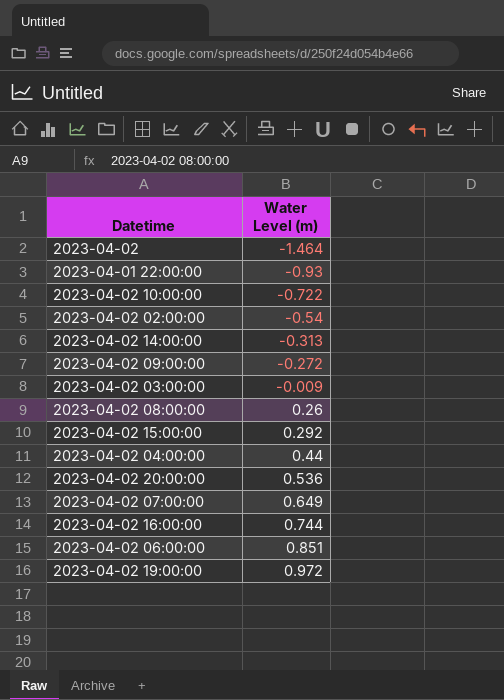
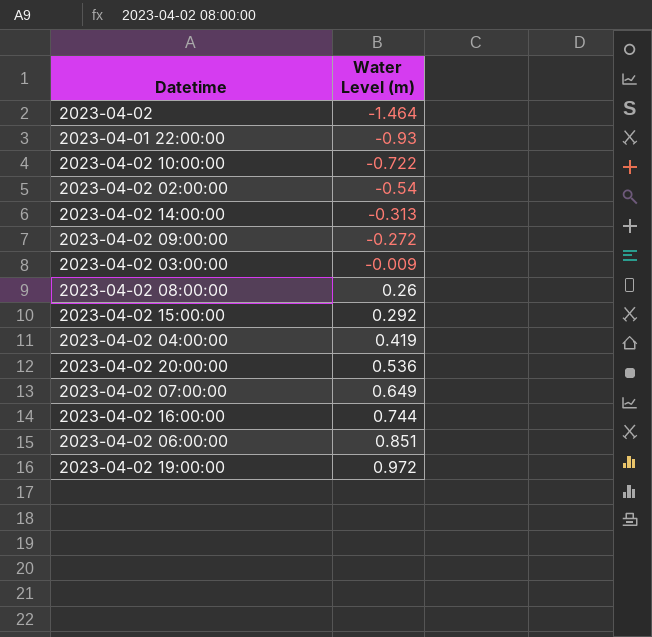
2023-04-02 04:00:00 | Water Level (m): 0.44 -> 0.419

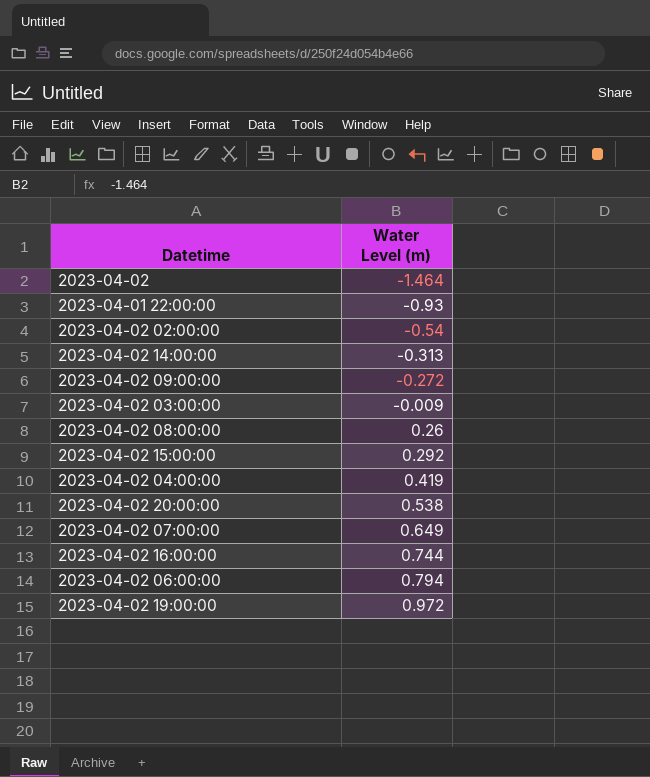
row 2023-04-02 10:00:00: -0.722 -> none
2023-04-02 20:00:00 | Water Level (m): 0.536 -> 0.538
2023-04-02 06:00:00 | Water Level (m): 0.851 -> 0.794

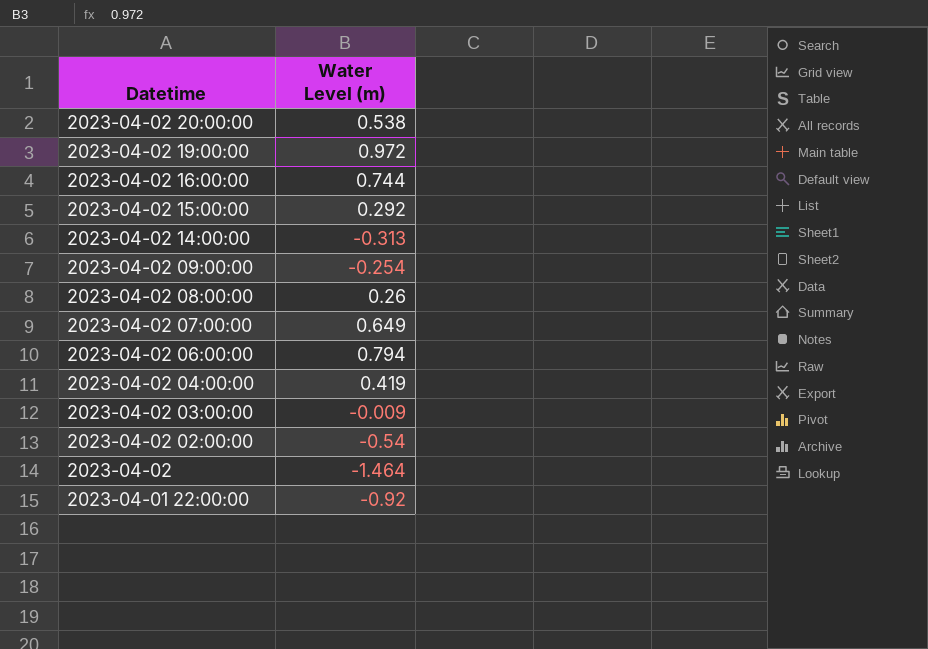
row order: Water Level (m) ascending -> Datetime descending
2023-04-02 09:00:00 | Water Level (m): -0.272 -> -0.254
2023-04-01 22:00:00 | Water Level (m): -0.93 -> -0.92

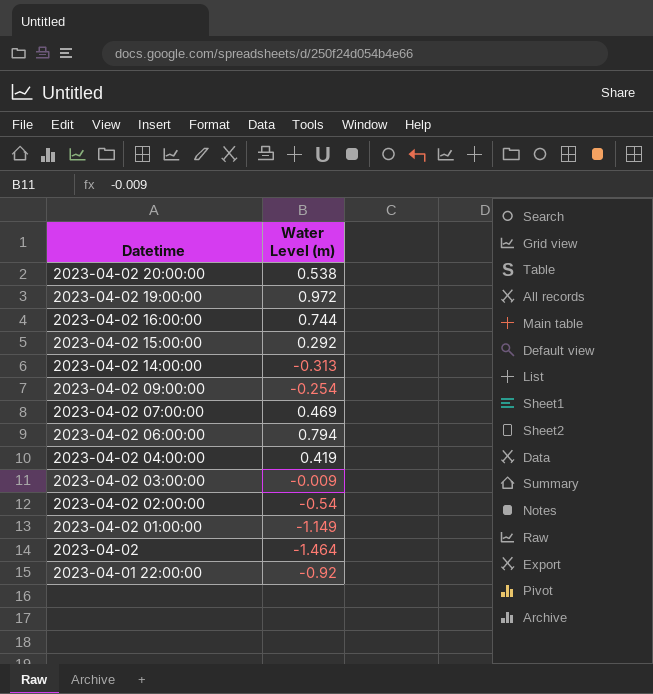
row 2023-04-02 08:00:00: 0.26 -> none
2023-04-02 07:00:00 | Water Level (m): 0.649 -> 0.469
row 2023-04-02 01:00:00: none -> -1.149

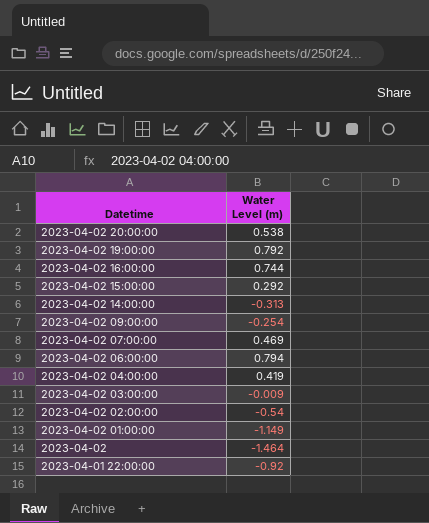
2023-04-02 19:00:00 | Water Level (m): 0.972 -> 0.792

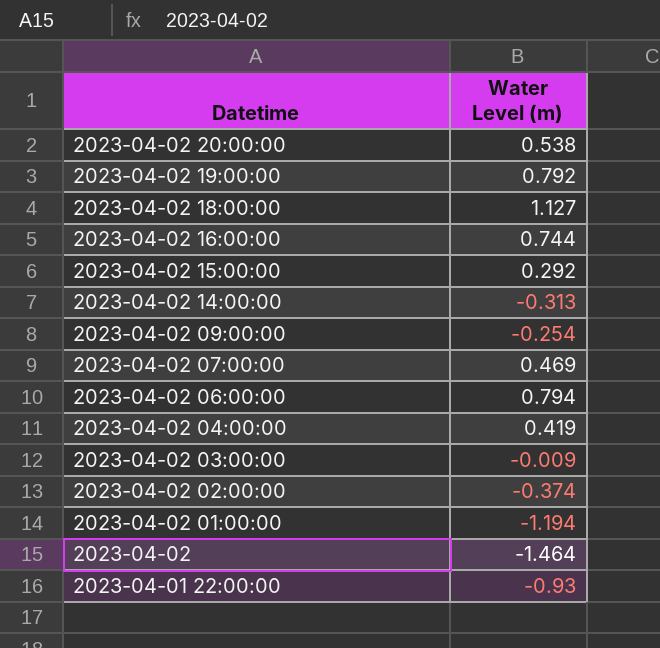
row 2023-04-02 18:00:00: none -> 1.127
2023-04-02 02:00:00 | Water Level (m): -0.54 -> -0.374
2023-04-02 01:00:00 | Water Level (m): -1.149 -> -1.194
2023-04-01 22:00:00 | Water Level (m): -0.92 -> -0.93

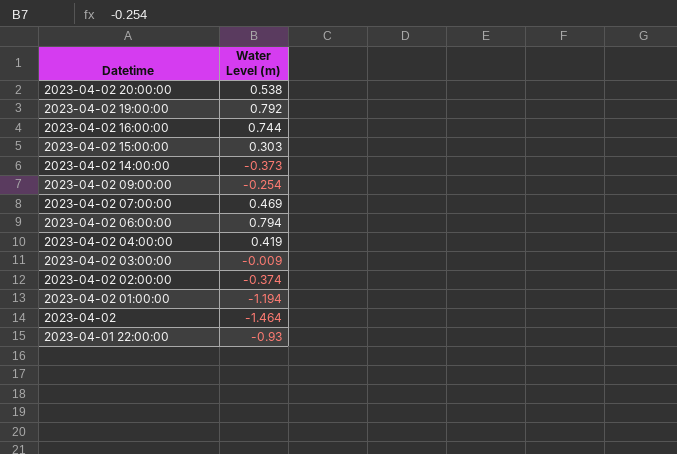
row 2023-04-02 18:00:00: 1.127 -> none
2023-04-02 15:00:00 | Water Level (m): 0.292 -> 0.303
2023-04-02 14:00:00 | Water Level (m): -0.313 -> -0.373

